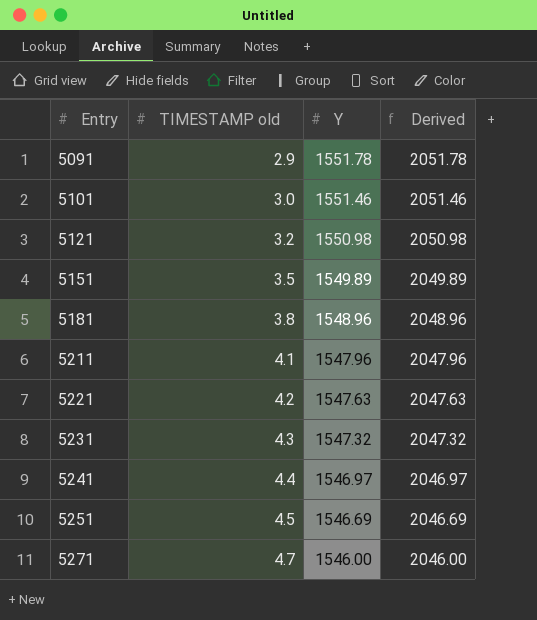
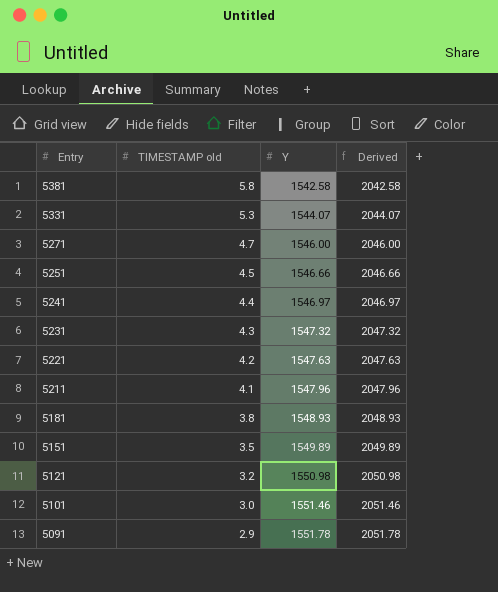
row order: Entry ascending -> Entry descending
row 5381: none -> 5.8 | 1542.58 | 2042.58
row 5331: none -> 5.3 | 1544.07 | 2044.07
5251 | Y: 1546.69 -> 1546.66
5251 | Derived: 2046.69 -> 2046.66
5181 | Y: 1548.96 -> 1548.93
5181 | Derived: 2048.96 -> 2048.93

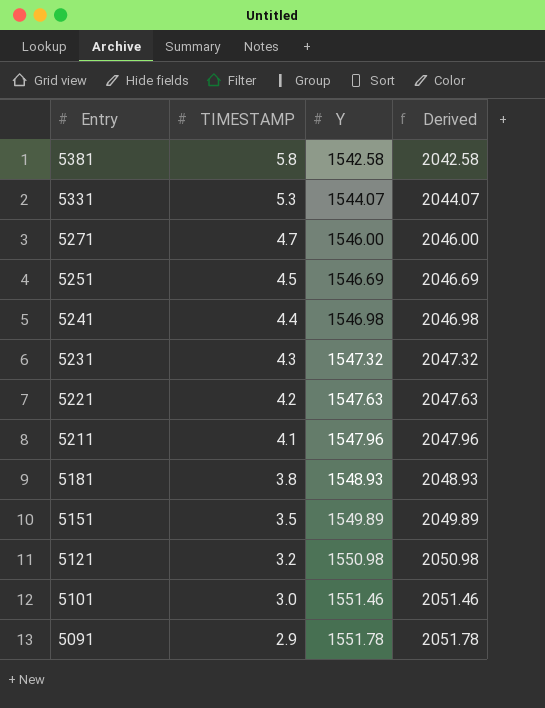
column name: TIMESTAMP old -> TIMESTAMP
5251 | Y: 1546.66 -> 1546.69
5251 | Derived: 2046.66 -> 2046.69
5241 | Y: 1546.97 -> 1546.98
5241 | Derived: 2046.97 -> 2046.98

